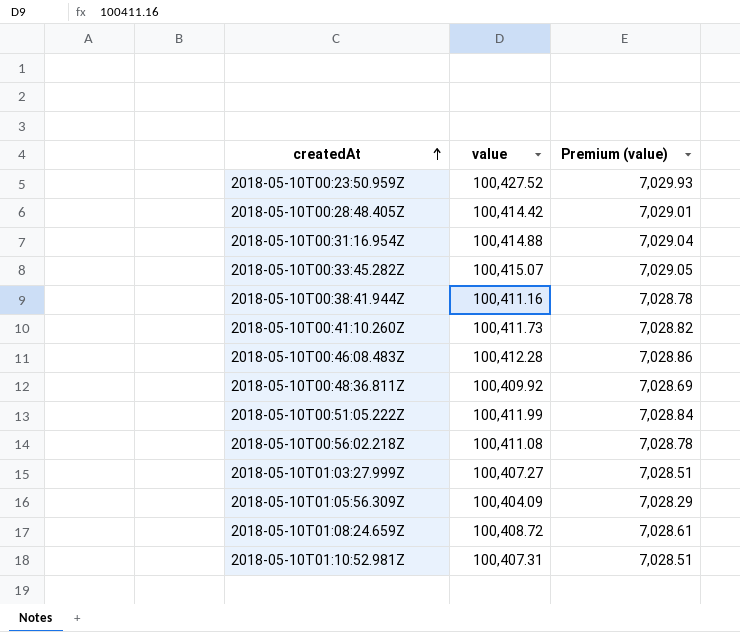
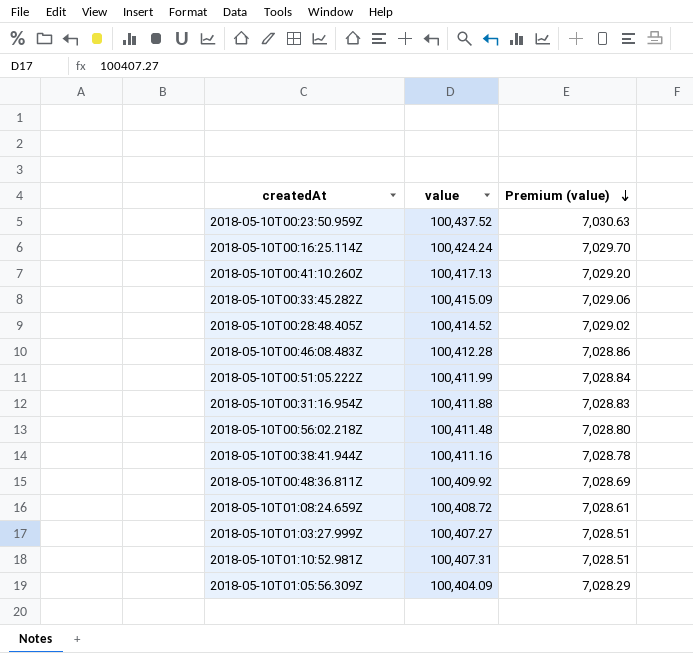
row order: createdAt ascending -> Premium (value) descending
2018-05-10T00:23:50.959Z | value: 100,427.52 -> 100,437.52
2018-05-10T00:23:50.959Z | Premium (value): 7,029.93 -> 7,030.63
row 2018-05-10T00:16:25.114Z: none -> 100,424.24 | 7,029.70
2018-05-10T00:41:10.260Z | value: 100,411.73 -> 100,417.13
2018-05-10T00:41:10.260Z | Premium (value): 7,028.82 -> 7,029.20
2018-05-10T00:33:45.282Z | value: 100,415.07 -> 100,415.09
2018-05-10T00:33:45.282Z | Premium (value): 7,029.05 -> 7,029.06
2018-05-10T00:28:48.405Z | value: 100,414.42 -> 100,414.52
2018-05-10T00:28:48.405Z | Premium (value): 7,029.01 -> 7,029.02
2018-05-10T00:31:16.954Z | value: 100,414.88 -> 100,411.88
2018-05-10T00:31:16.954Z | Premium (value): 7,029.04 -> 7,028.83
2018-05-10T00:56:02.218Z | value: 100,411.08 -> 100,411.48
2018-05-10T00:56:02.218Z | Premium (value): 7,028.78 -> 7,028.80

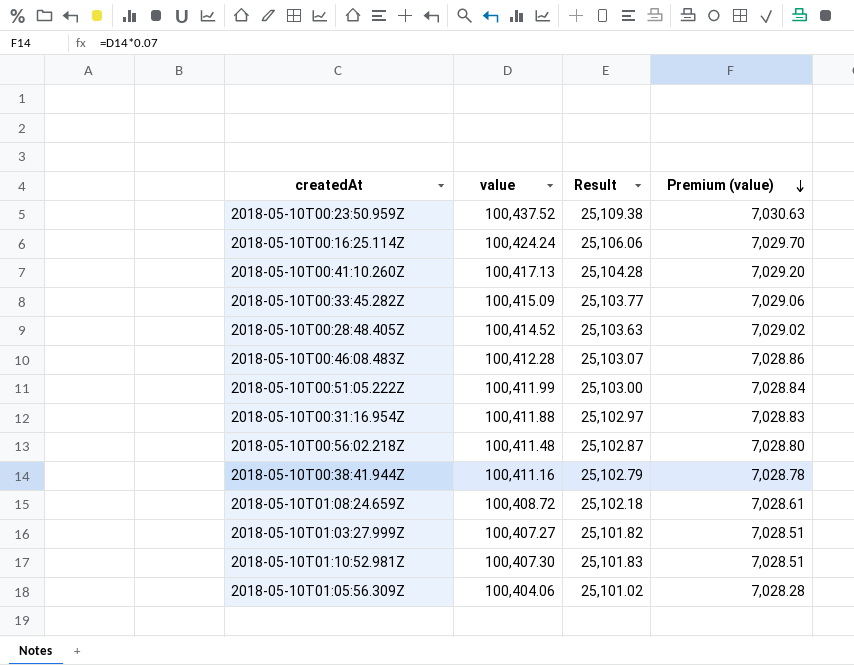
column Result | formula: none -> [value] * 0.25
row 2018-05-10T00:48:36.811Z: 100,409.92 | 7,028.69 -> none
2018-05-10T01:10:52.981Z | value: 100,407.31 -> 100,407.30
2018-05-10T01:05:56.309Z | value: 100,404.09 -> 100,404.06
2018-05-10T01:05:56.309Z | Premium (value): 7,028.29 -> 7,028.28

